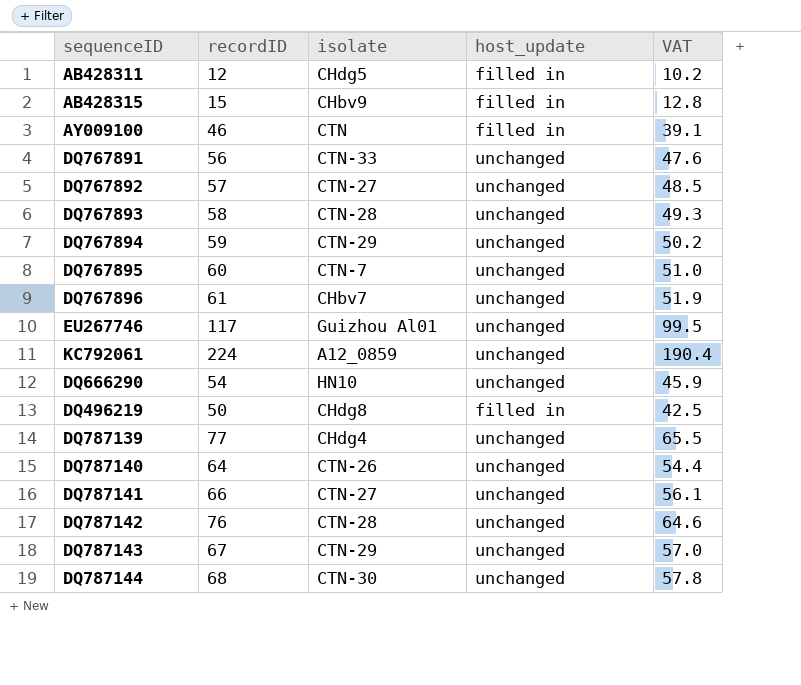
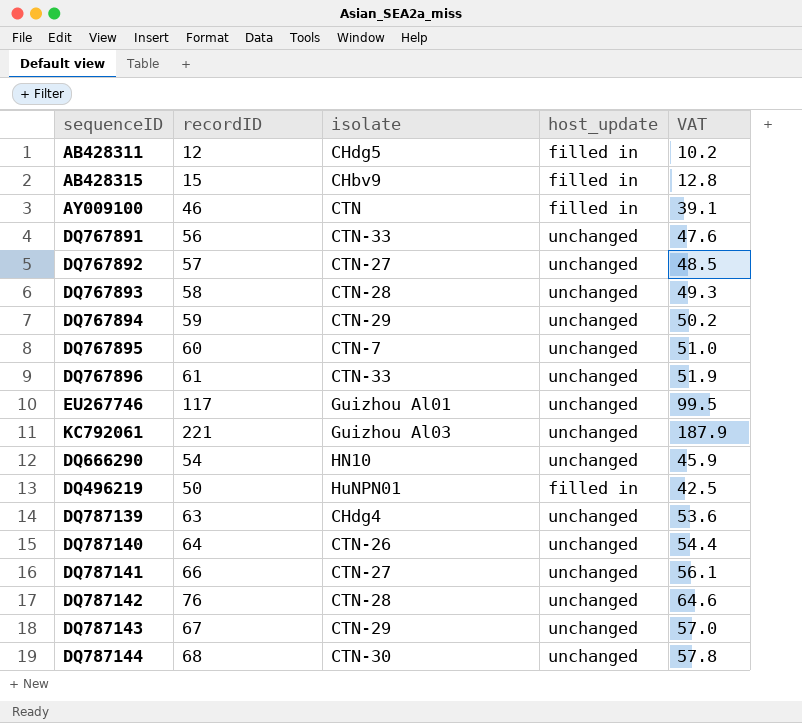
DQ767896 | isolate: CHbv7 -> CTN-33
KC792061 | recordID: 224 -> 221
KC792061 | isolate: A12_0859 -> Guizhou Al03
KC792061 | VAT: 190.4 -> 187.9
DQ496219 | isolate: CHdg8 -> HuNPN01
DQ787139 | recordID: 77 -> 63
DQ787139 | VAT: 65.5 -> 53.6

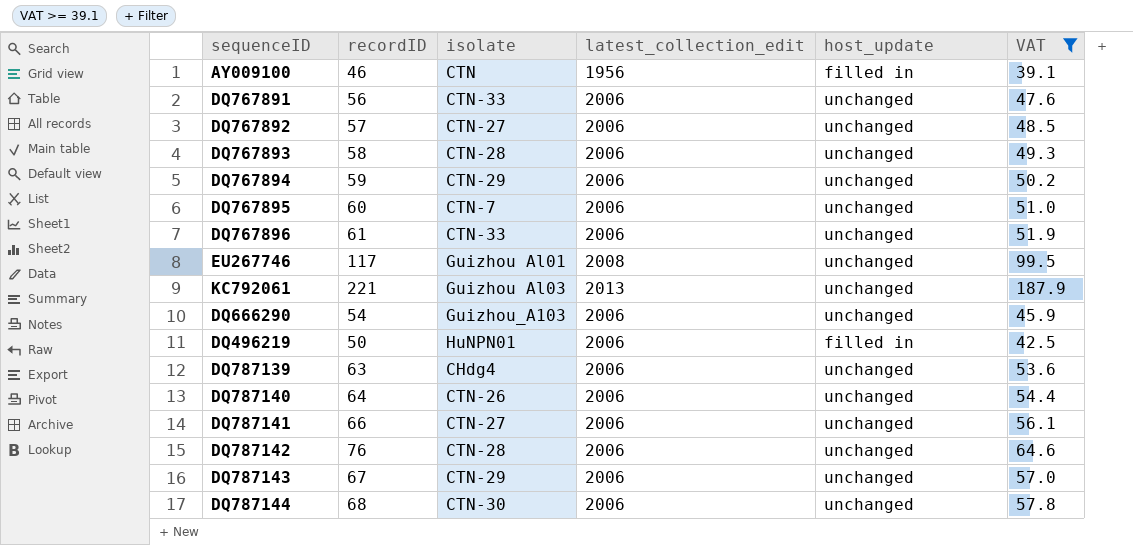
filter: none -> VAT >= 39.1
column latest_collection_edit | position: none -> 4
DQ666290 | isolate: HN10 -> Guizhou_A103

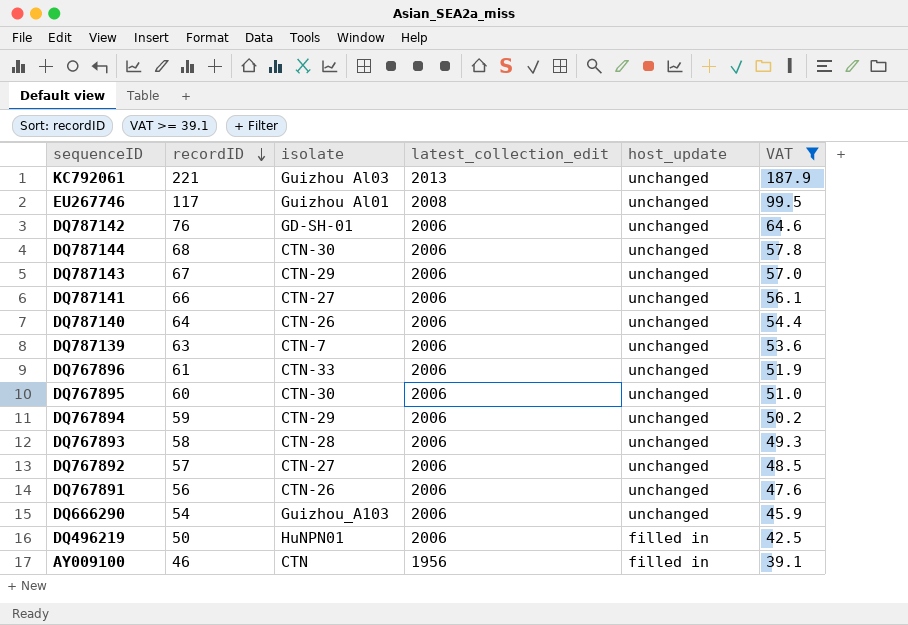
row order: none -> recordID descending
DQ787142 | isolate: CTN-28 -> GD-SH-01
DQ787139 | isolate: CHdg4 -> CTN-7
DQ767895 | isolate: CTN-7 -> CTN-30
DQ767891 | isolate: CTN-33 -> CTN-26

